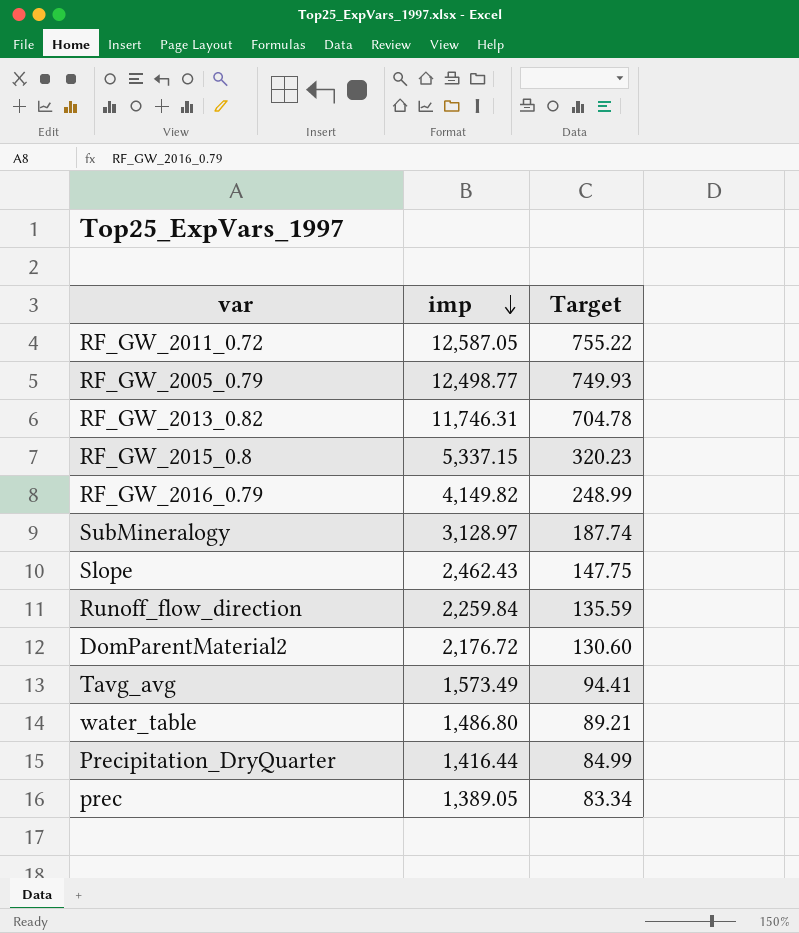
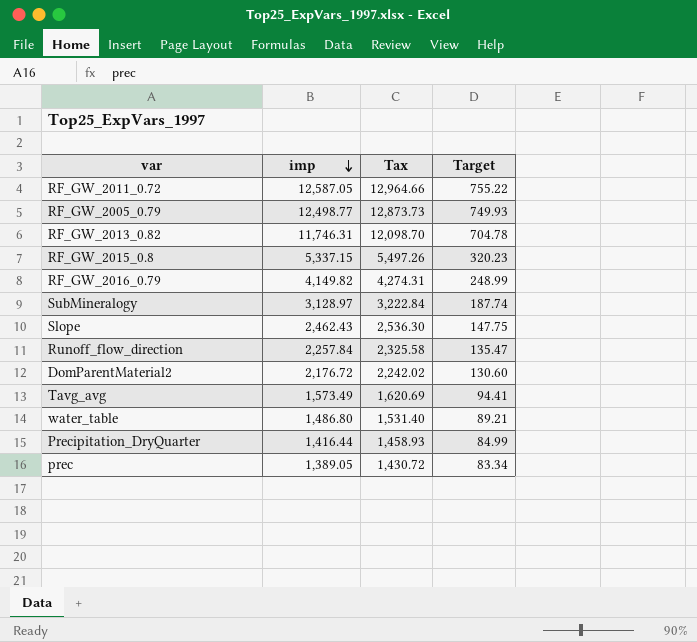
column Tax | formula: none -> [imp] * 1.03
Runoff_flow_direction | imp: 2,259.84 -> 2,257.84
Runoff_flow_direction | Target: 135.59 -> 135.47

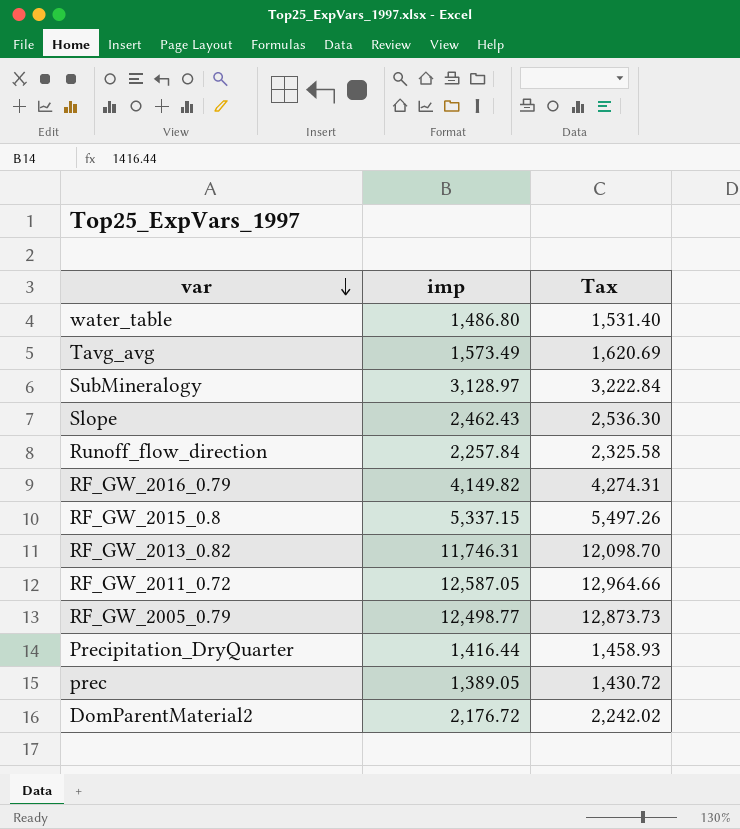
row order: imp descending -> var descending
column Target | formula: [imp] * 0.06 -> none

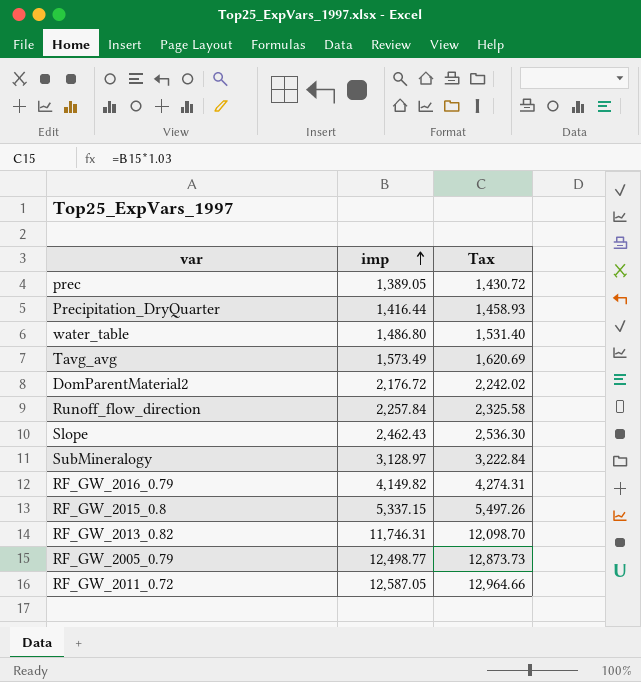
row order: var descending -> imp ascending

